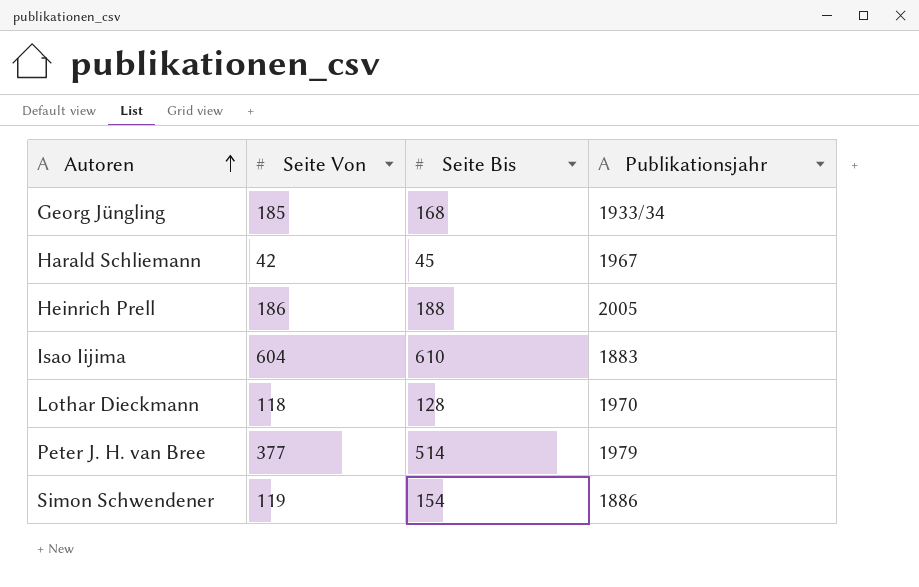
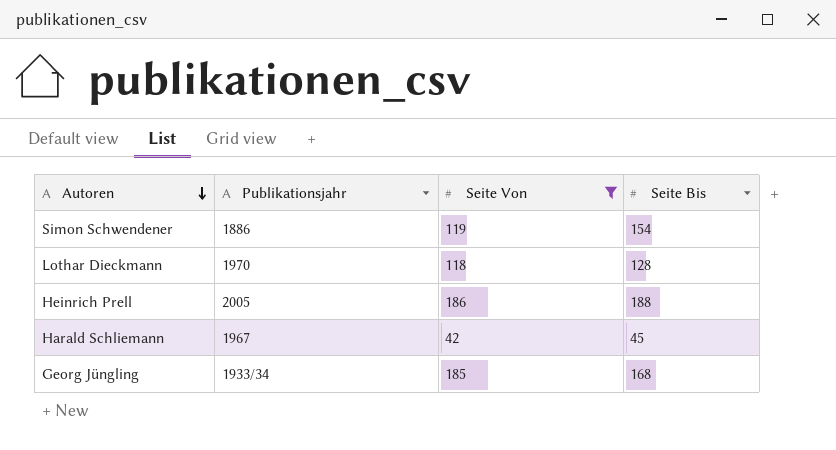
filter: none -> Seite Von <= 186
row order: Autoren ascending -> Autoren descending
column Publikationsjahr | position: 4 -> 2

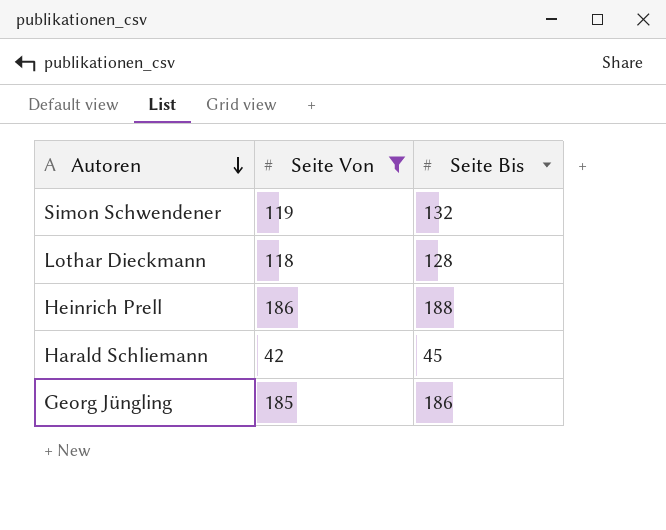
column Publikationsjahr | position: 2 -> none
Simon Schwendener | Seite Bis: 154 -> 132
Georg Jüngling | Seite Bis: 168 -> 186

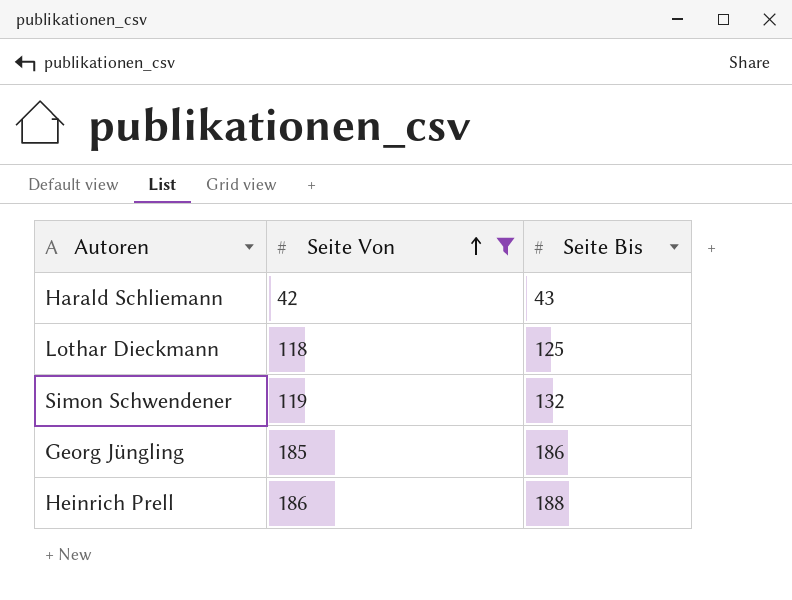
row order: Autoren descending -> Seite Von ascending
Harald Schliemann | Seite Bis: 45 -> 43
Lothar Dieckmann | Seite Bis: 128 -> 125

